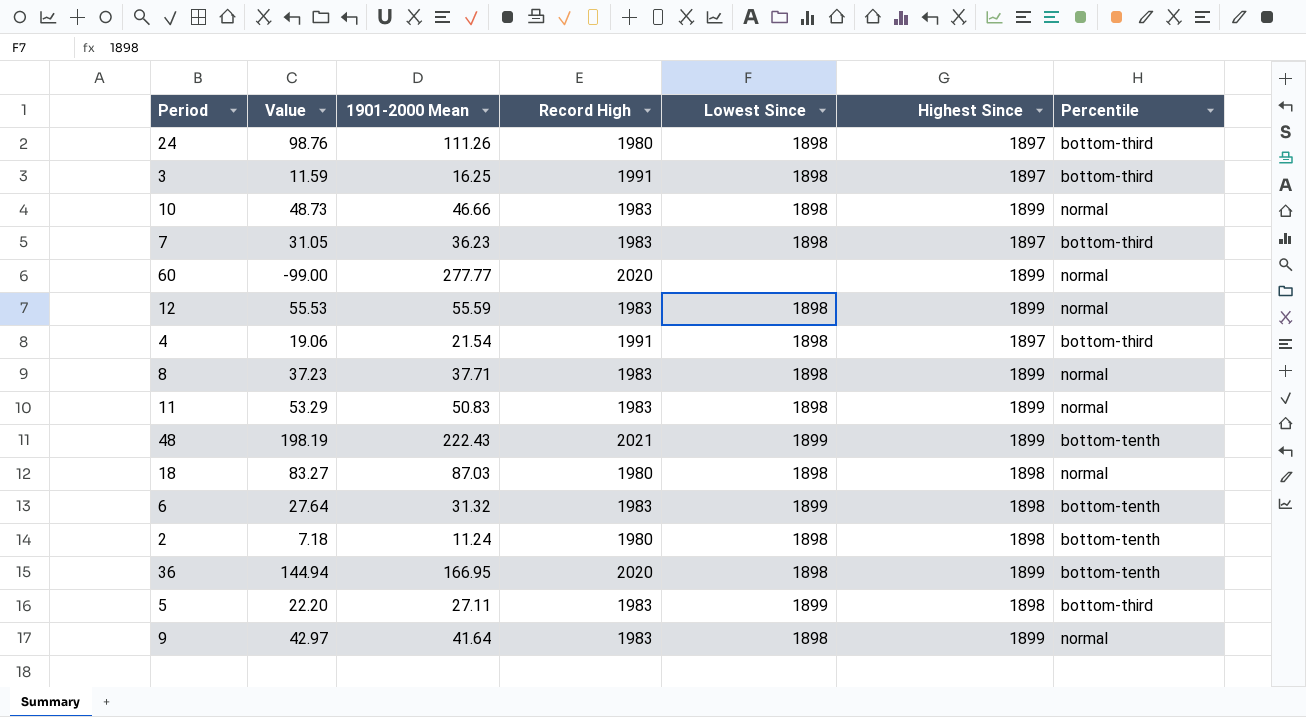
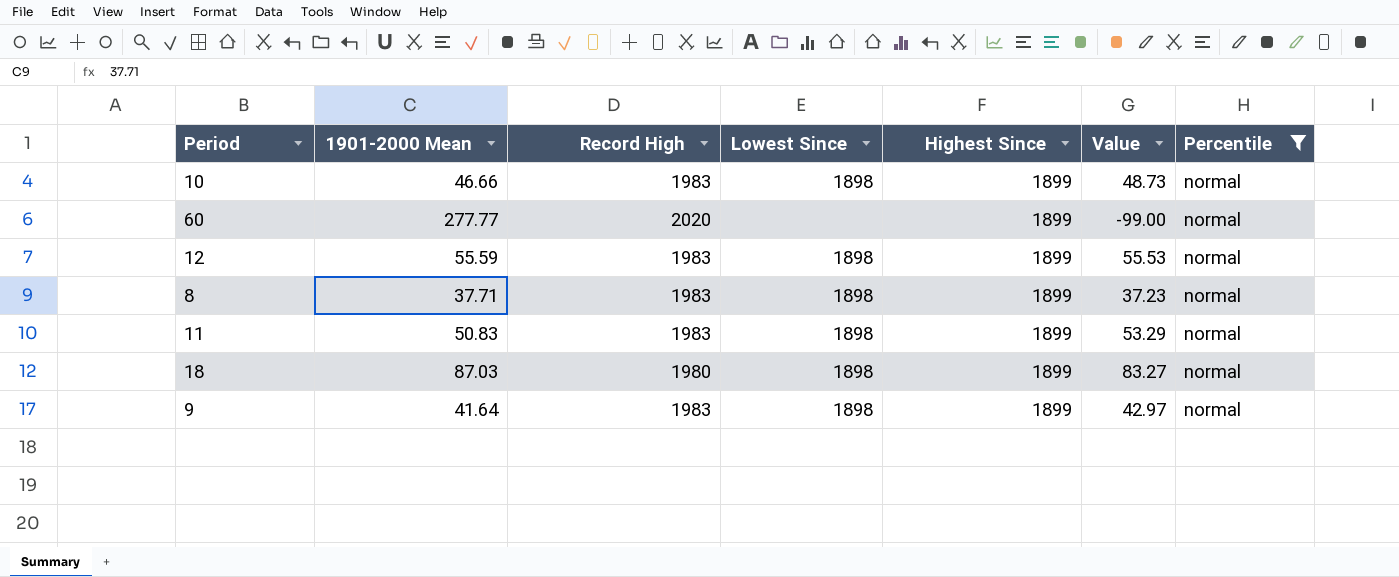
filter: none -> Percentile = normal
column Value | position: 2 -> 6
18 | Highest Since: 1898 -> 1899

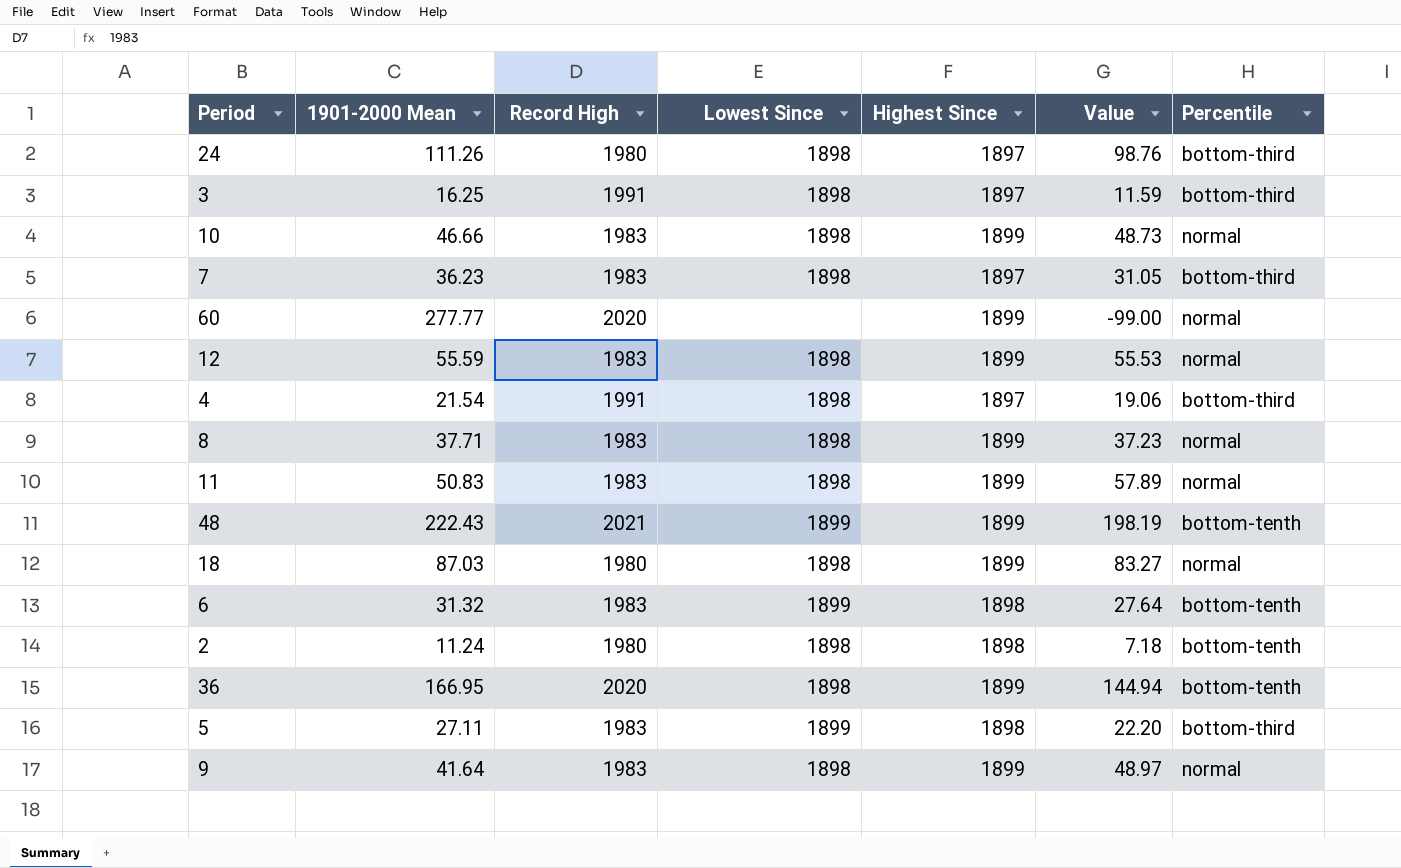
filter: Percentile = normal -> none
11 | Value: 53.29 -> 57.89
9 | Value: 42.97 -> 48.97

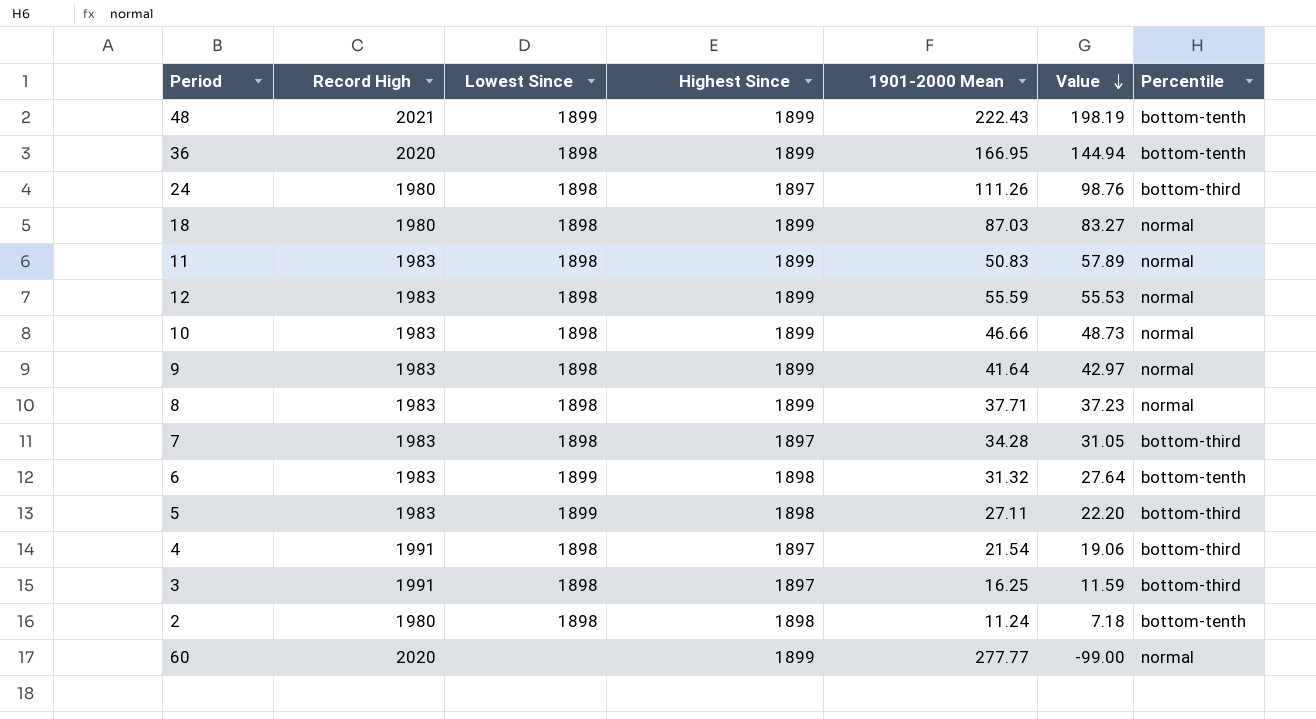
row order: none -> Value descending
column 1901-2000 Mean | position: 2 -> 5
9 | Value: 48.97 -> 42.97
7 | 1901-2000 Mean: 36.23 -> 34.28

